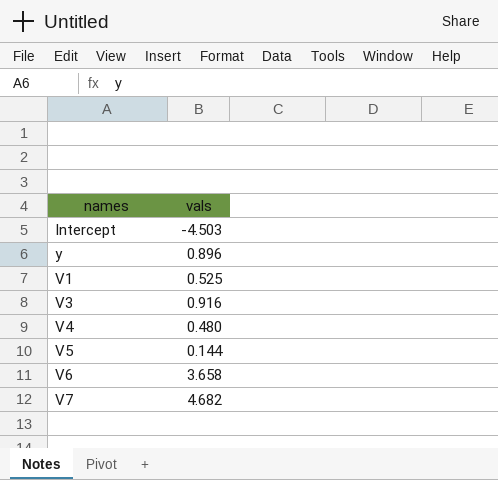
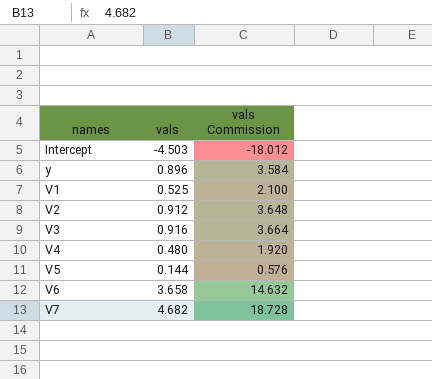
column vals Commission | formula: none -> [vals] * 4
row V2: none -> 0.912 | 3.648

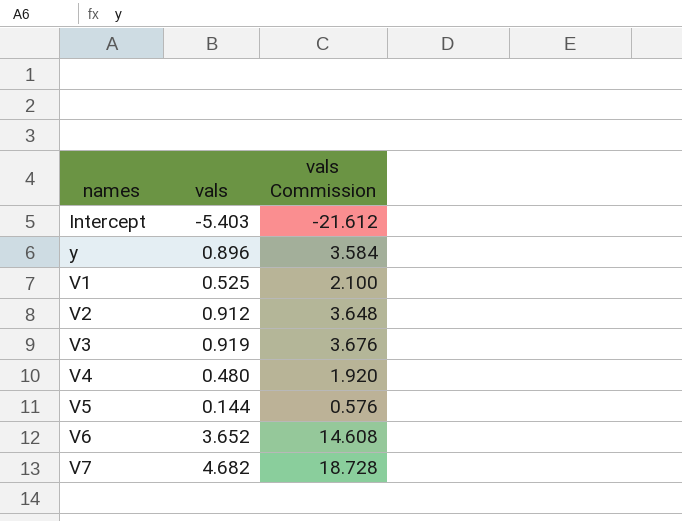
Intercept | vals: -4.503 -> -5.403
Intercept | vals Commission: -18.012 -> -21.612
V3 | vals: 0.916 -> 0.919
V3 | vals Commission: 3.664 -> 3.676
V6 | vals: 3.658 -> 3.652
V6 | vals Commission: 14.632 -> 14.608

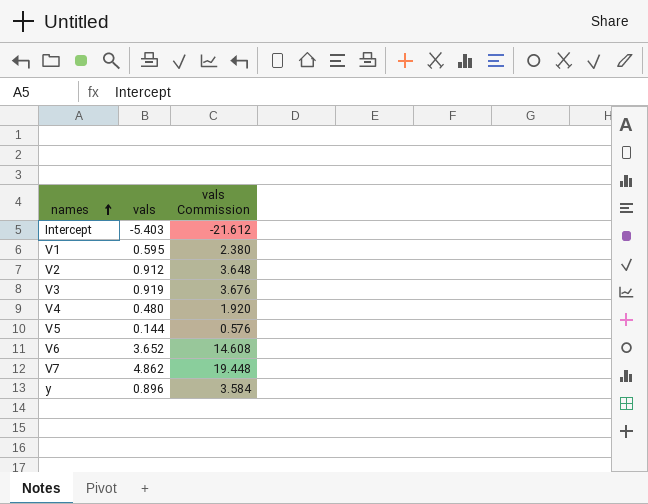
row order: none -> names ascending
V1 | vals: 0.525 -> 0.595
V1 | vals Commission: 2.100 -> 2.380
V7 | vals: 4.682 -> 4.862
V7 | vals Commission: 18.728 -> 19.448

